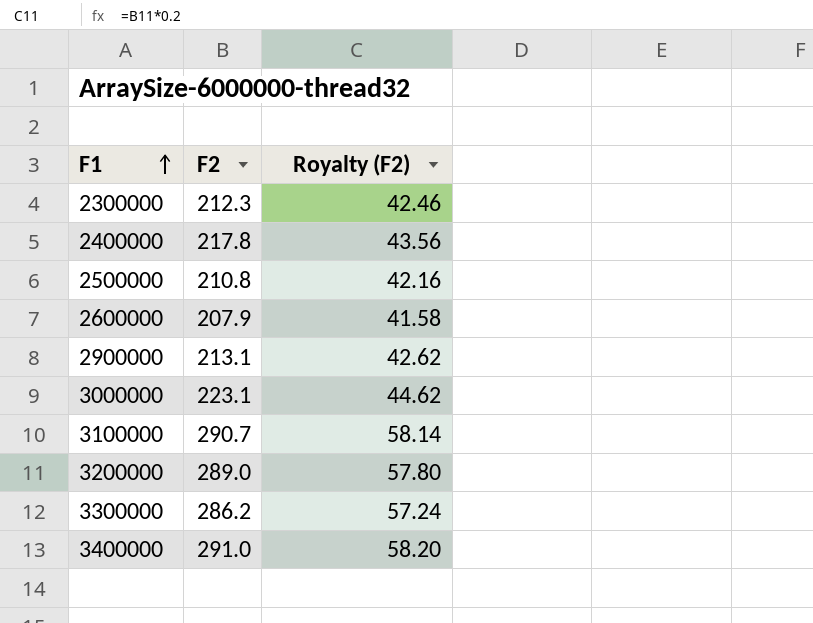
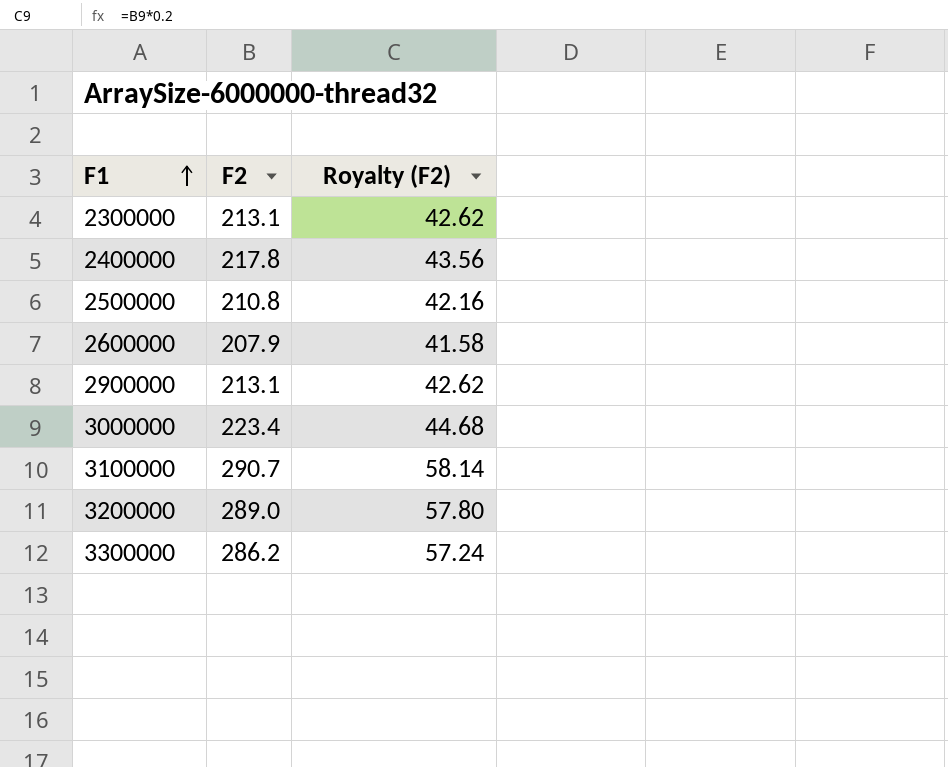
row 3400000: 291.0 | 58.20 -> none
2300000 | F2: 212.3 -> 213.1
2300000 | Royalty (F2): 42.46 -> 42.62
3000000 | F2: 223.1 -> 223.4
3000000 | Royalty (F2): 44.62 -> 44.68

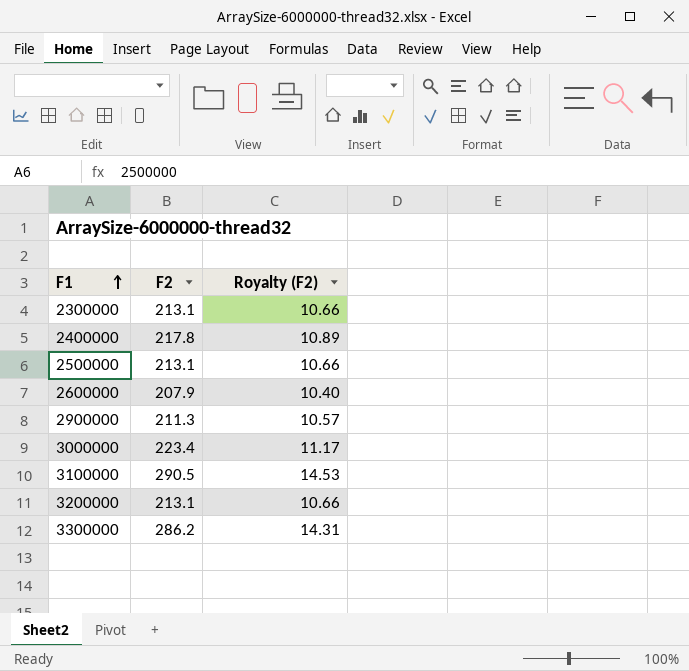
column Royalty (F2) | formula: [F2] * 0.2 -> [F2] * 0.05
2500000 | F2: 210.8 -> 213.1
2900000 | F2: 213.1 -> 211.3
3100000 | F2: 290.7 -> 290.5
3200000 | F2: 289.0 -> 213.1

